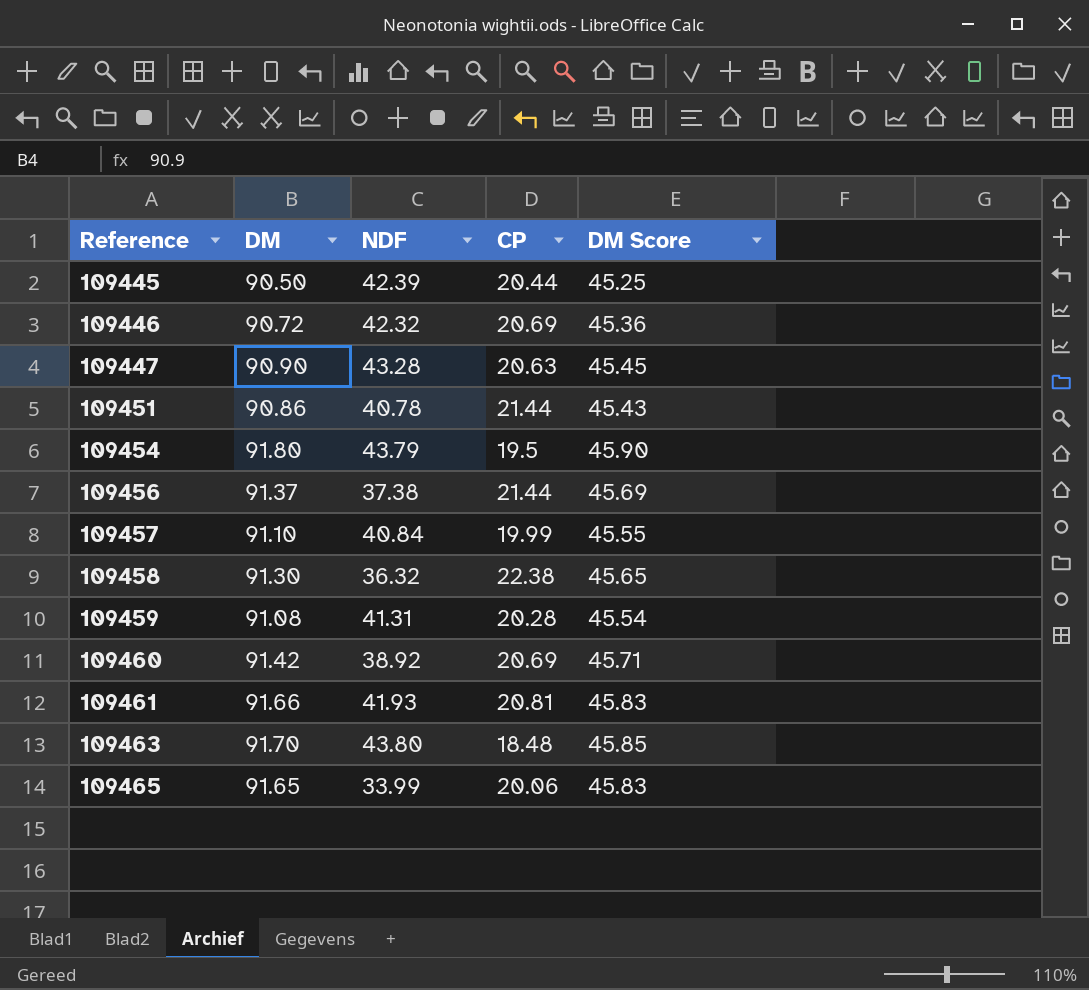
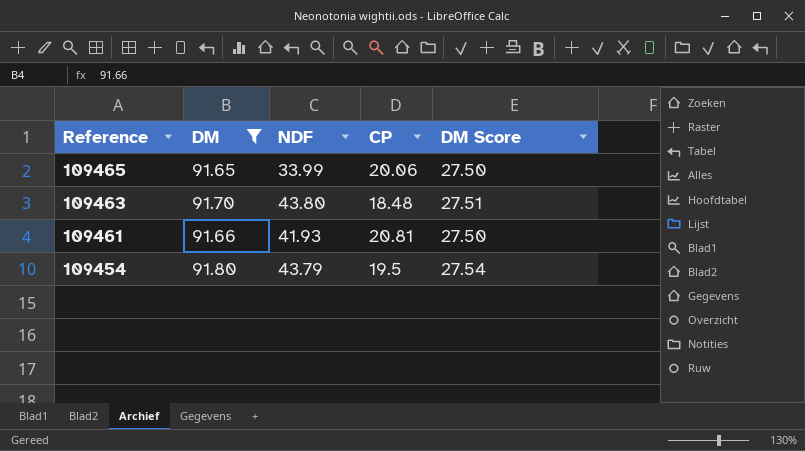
filter: none -> DM >= 91.65
row order: Reference ascending -> Reference descending
column DM Score | formula: [DM] * 0.5 -> [DM] * 0.3

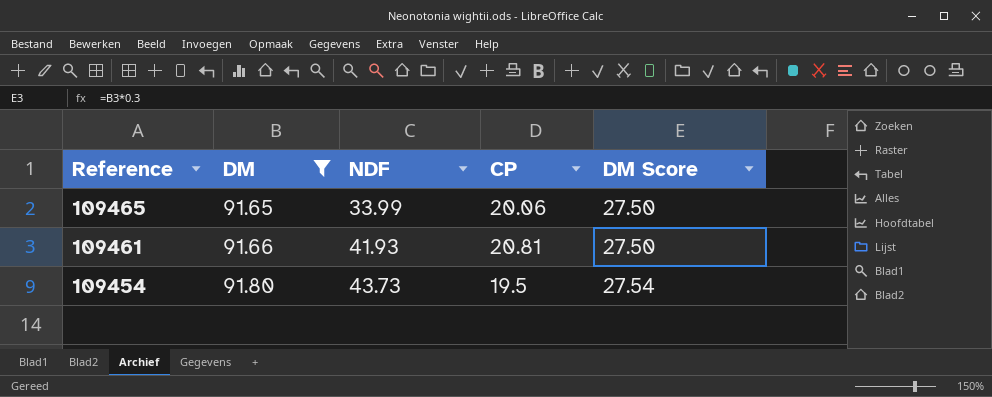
row 109463: 91.70 | 43.80 | 18.48 | 27.51 -> none
109454 | NDF: 43.79 -> 43.73

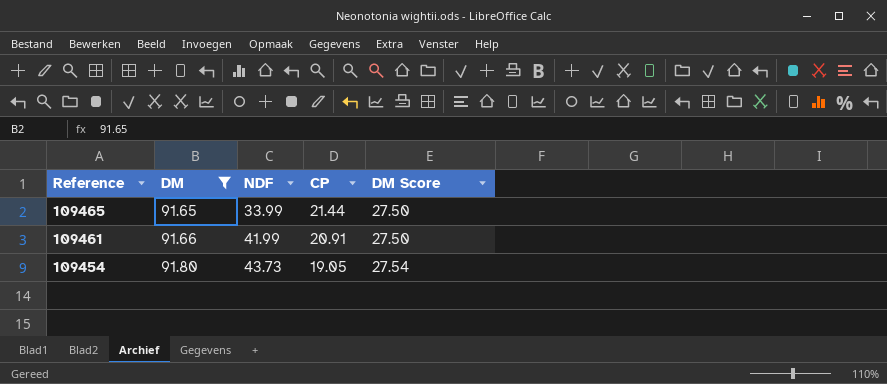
109465 | CP: 20.06 -> 21.44
109461 | NDF: 41.93 -> 41.99
109461 | CP: 20.81 -> 20.91
109454 | CP: 19.5 -> 19.05

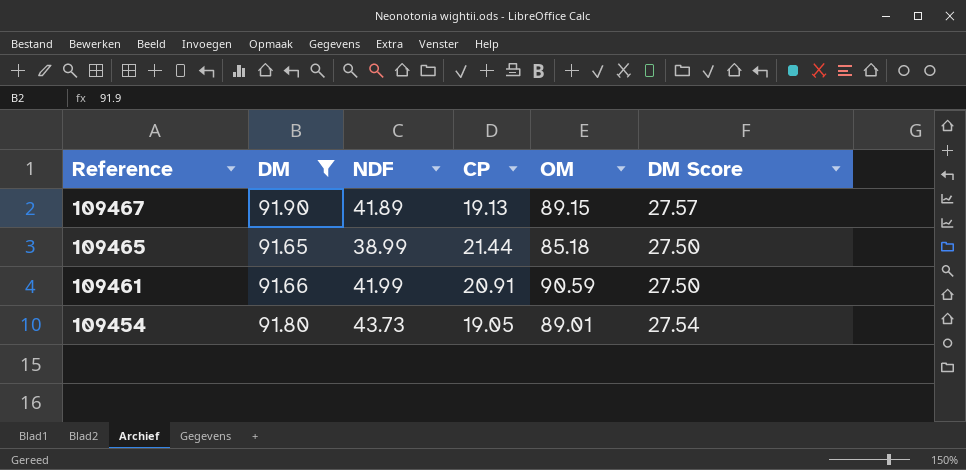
column OM | position: none -> 5
row 109467: none -> 91.90 | 41.89 | 19.13 | 89.15 | 27.57
109465 | NDF: 33.99 -> 38.99

